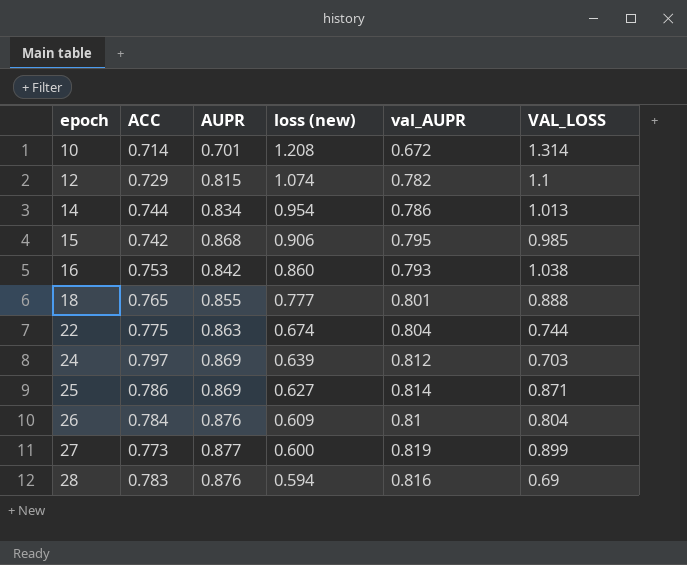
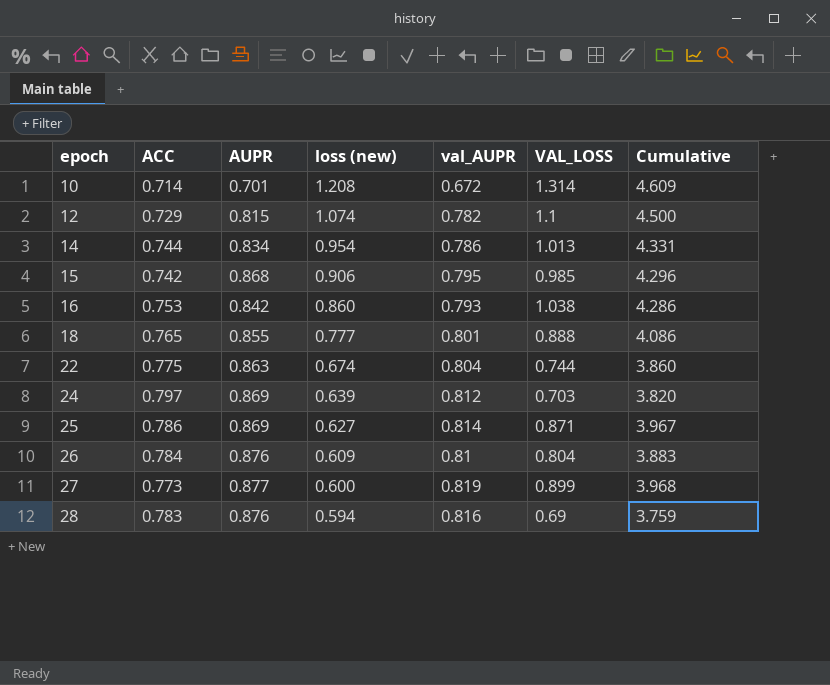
column Cumulative | formula: none -> [ACC] + [AUPR] + [loss (new)] + [val_AUPR] + [VAL_LOSS]

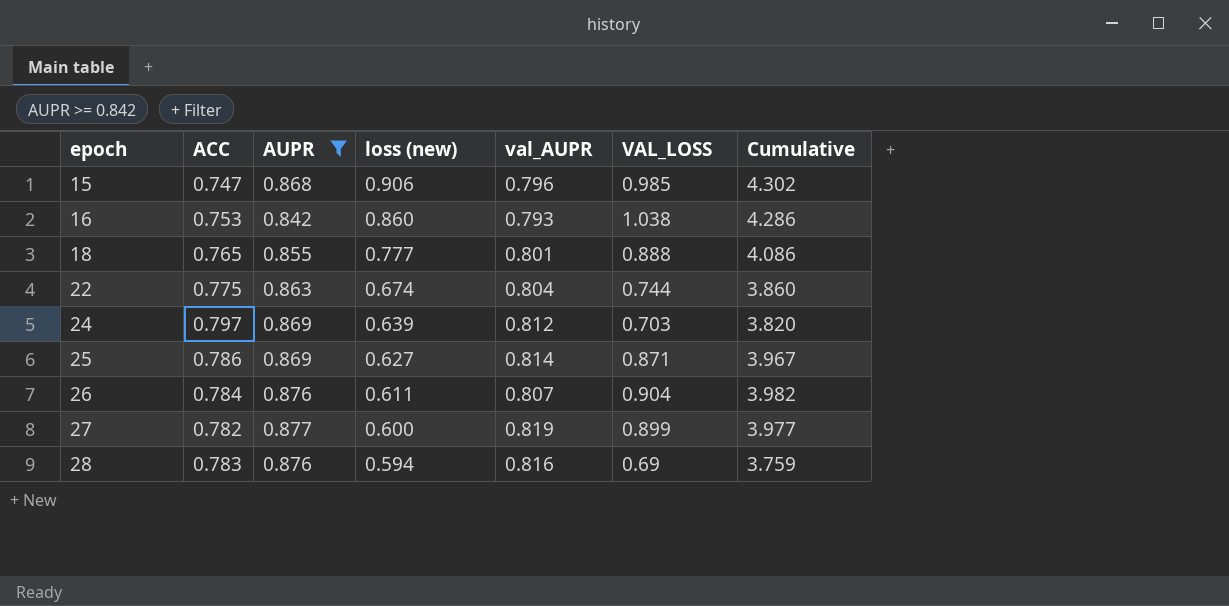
filter: none -> AUPR >= 0.842
15 | ACC: 0.742 -> 0.747
15 | val_AUPR: 0.795 -> 0.796
15 | Cumulative: 4.296 -> 4.302
26 | loss (new): 0.609 -> 0.611
26 | val_AUPR: 0.81 -> 0.807
26 | VAL_LOSS: 0.804 -> 0.904
26 | Cumulative: 3.883 -> 3.982
27 | ACC: 0.773 -> 0.782
27 | Cumulative: 3.968 -> 3.977

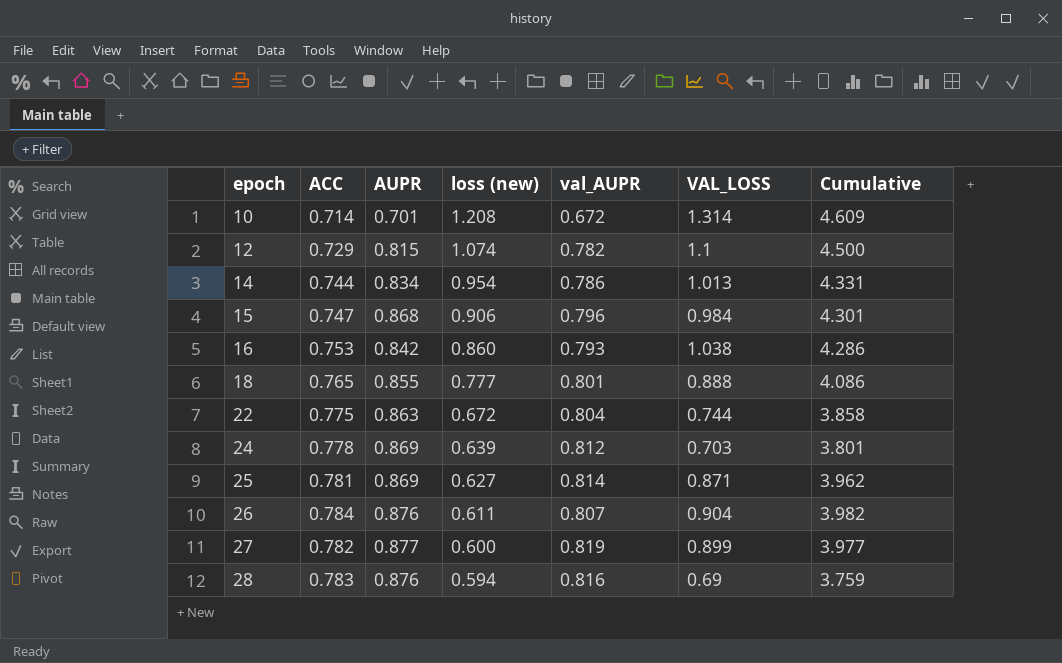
filter: AUPR >= 0.842 -> none
15 | VAL_LOSS: 0.985 -> 0.984
15 | Cumulative: 4.302 -> 4.301
22 | loss (new): 0.674 -> 0.672
22 | Cumulative: 3.860 -> 3.858
24 | ACC: 0.797 -> 0.778
24 | Cumulative: 3.820 -> 3.801
25 | ACC: 0.786 -> 0.781
25 | Cumulative: 3.967 -> 3.962

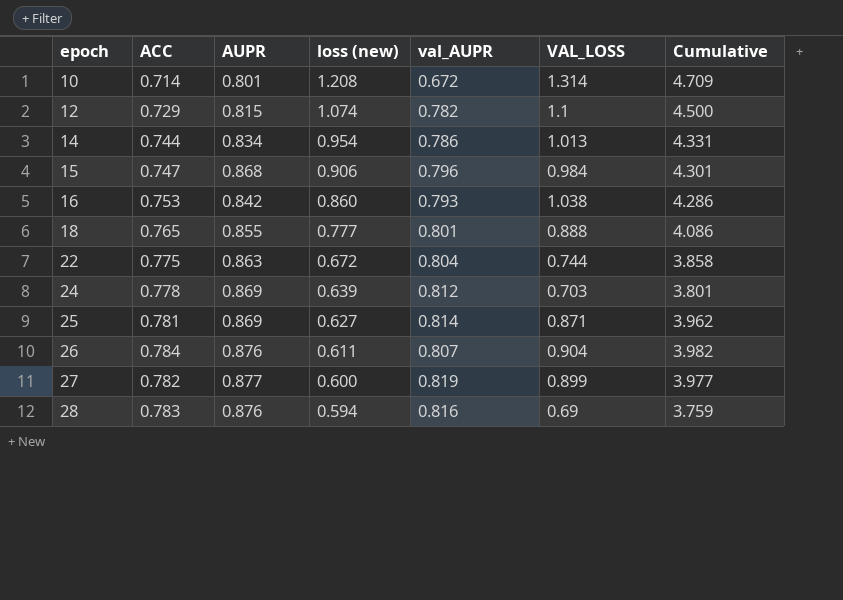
10 | AUPR: 0.701 -> 0.801
10 | Cumulative: 4.609 -> 4.709

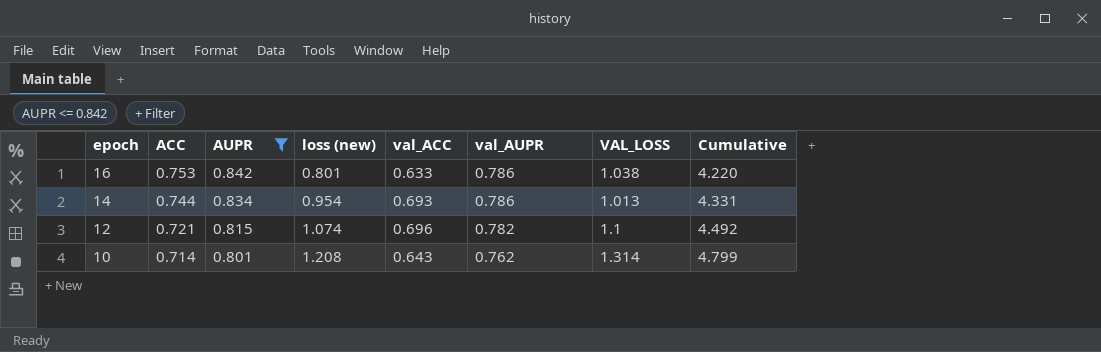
filter: none -> AUPR <= 0.842
row order: epoch ascending -> epoch descending
column val_ACC | position: none -> 5
16 | loss (new): 0.860 -> 0.801
16 | val_AUPR: 0.793 -> 0.786
16 | Cumulative: 4.286 -> 4.220
12 | ACC: 0.729 -> 0.721
12 | Cumulative: 4.500 -> 4.492
10 | val_AUPR: 0.672 -> 0.762
10 | Cumulative: 4.709 -> 4.799

